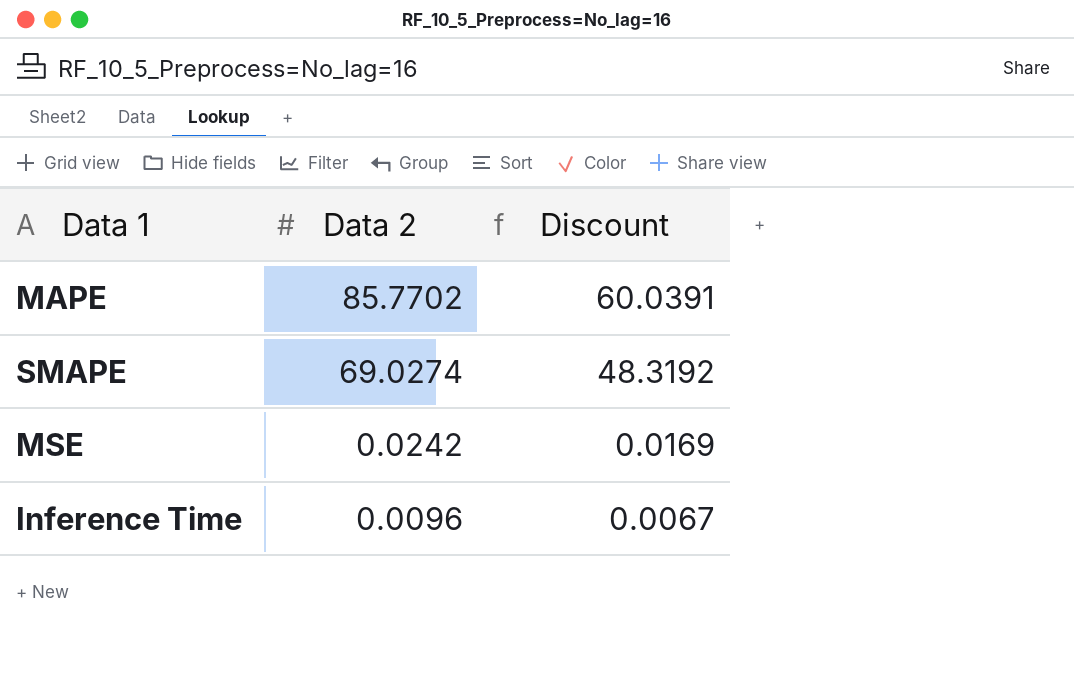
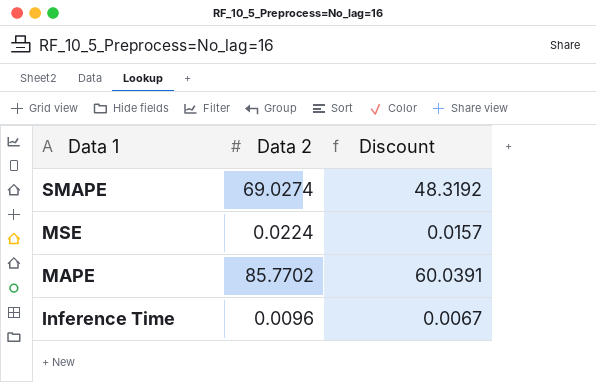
row order: Data 2 descending -> Data 1 descending
MSE | Data 2: 0.0242 -> 0.0224
MSE | Discount: 0.0169 -> 0.0157

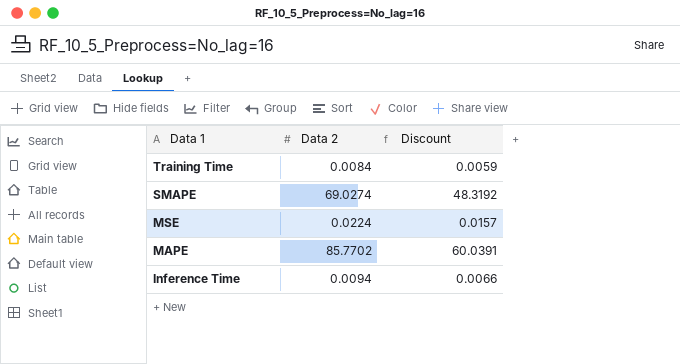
row Training Time: none -> 0.0084 | 0.0059
Inference Time | Data 2: 0.0096 -> 0.0094
Inference Time | Discount: 0.0067 -> 0.0066

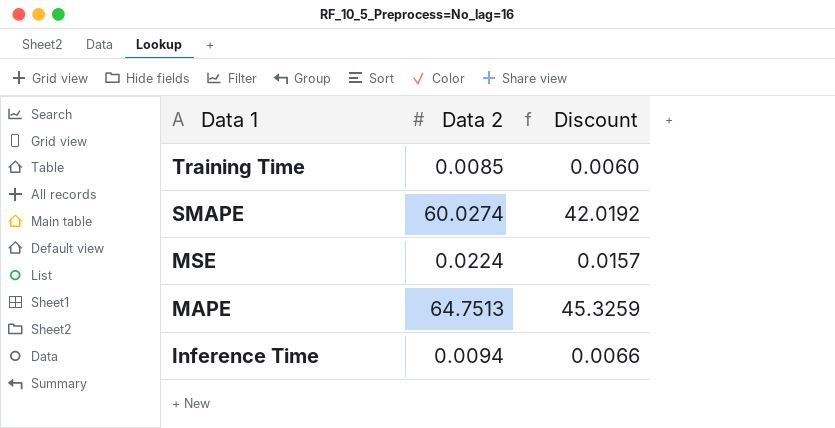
Training Time | Data 2: 0.0084 -> 0.0085
Training Time | Discount: 0.0059 -> 0.0060
SMAPE | Data 2: 69.0274 -> 60.0274
SMAPE | Discount: 48.3192 -> 42.0192
MAPE | Data 2: 85.7702 -> 64.7513
MAPE | Discount: 60.0391 -> 45.3259

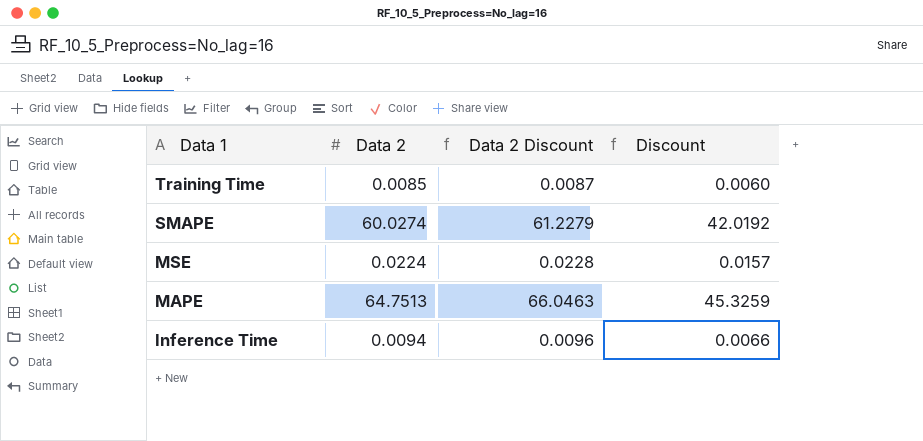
column Data 2 Discount | formula: none -> [Data 2] * 1.02

